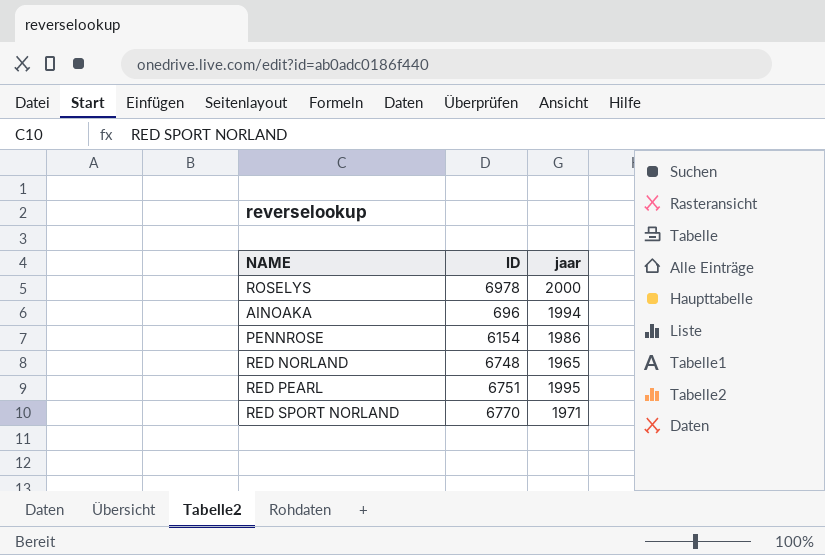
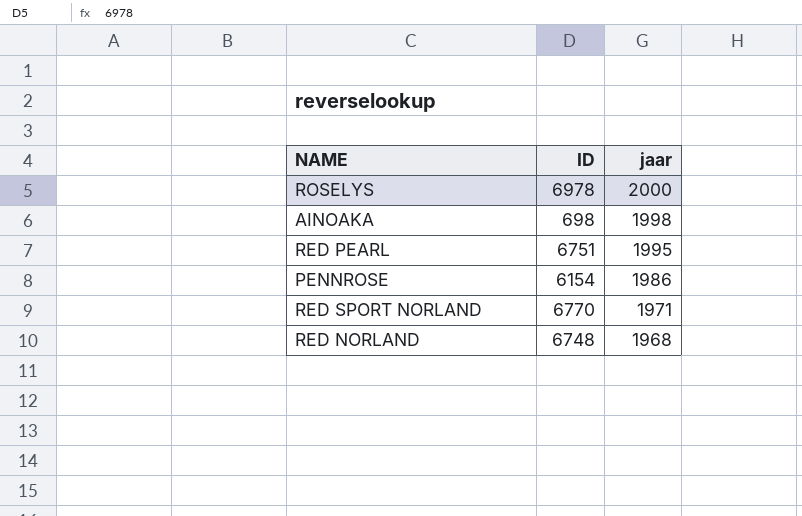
row order: none -> jaar descending
AINOAKA | ID: 696 -> 698
AINOAKA | jaar: 1994 -> 1998
RED NORLAND | jaar: 1965 -> 1968

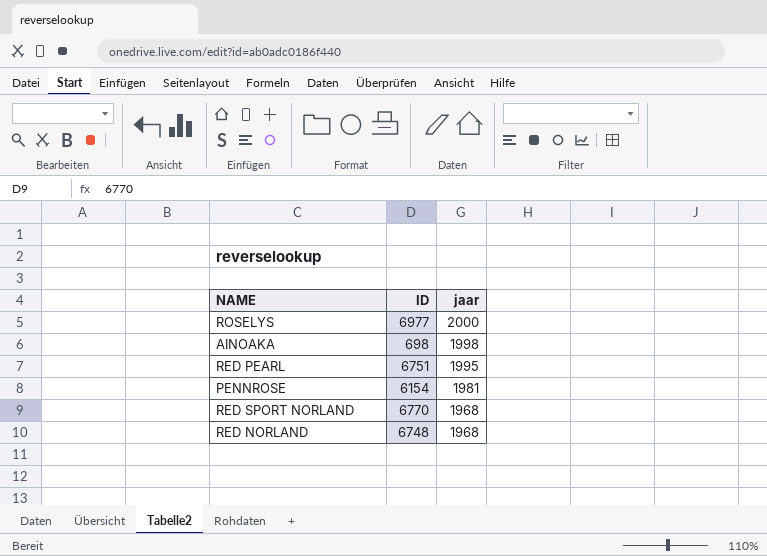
ROSELYS | ID: 6978 -> 6977
PENNROSE | jaar: 1986 -> 1981
RED SPORT NORLAND | jaar: 1971 -> 1968

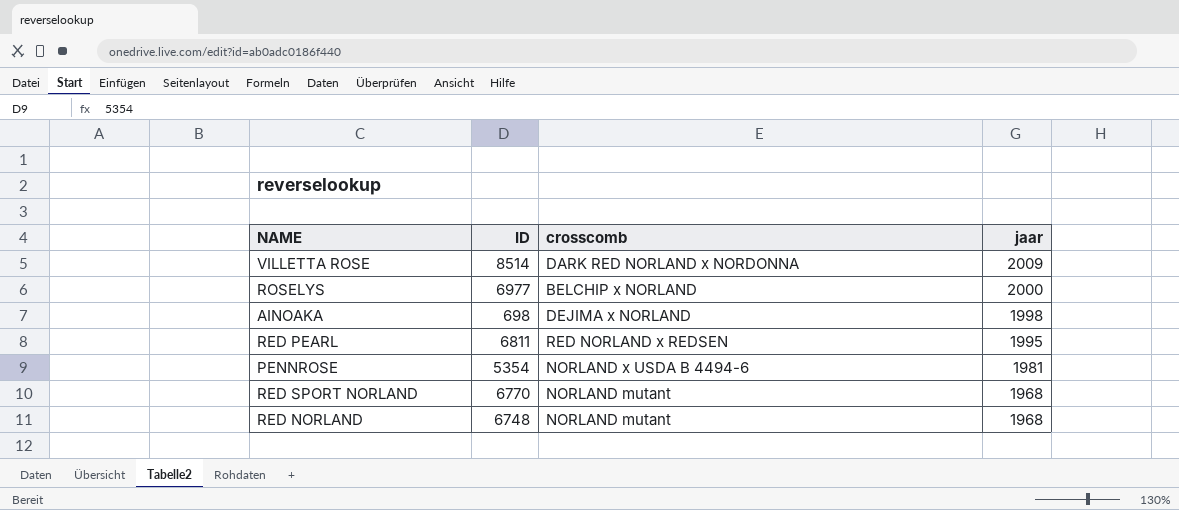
column crosscomb | position: none -> 3
row VILLETTA ROSE: none -> 8514 | DARK RED NORLAND x NORDONNA | 2009
RED PEARL | ID: 6751 -> 6811
PENNROSE | ID: 6154 -> 5354

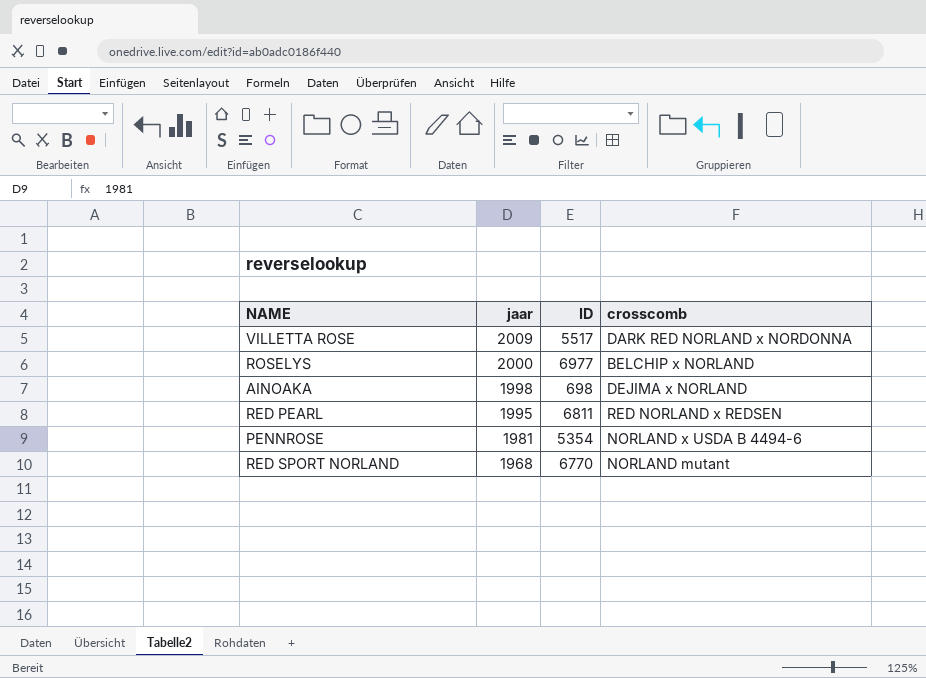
column jaar | position: 4 -> 2
row RED NORLAND: 6748 | NORLAND mutant | 1968 -> none
VILLETTA ROSE | ID: 8514 -> 5517

